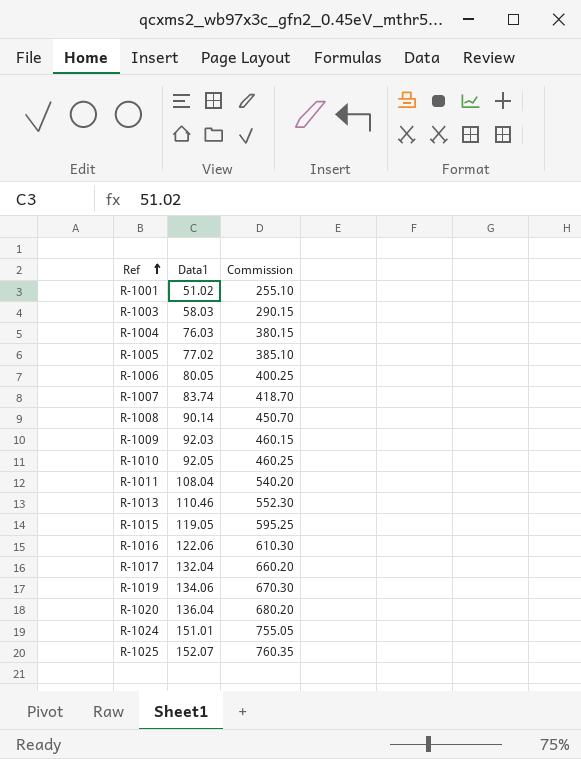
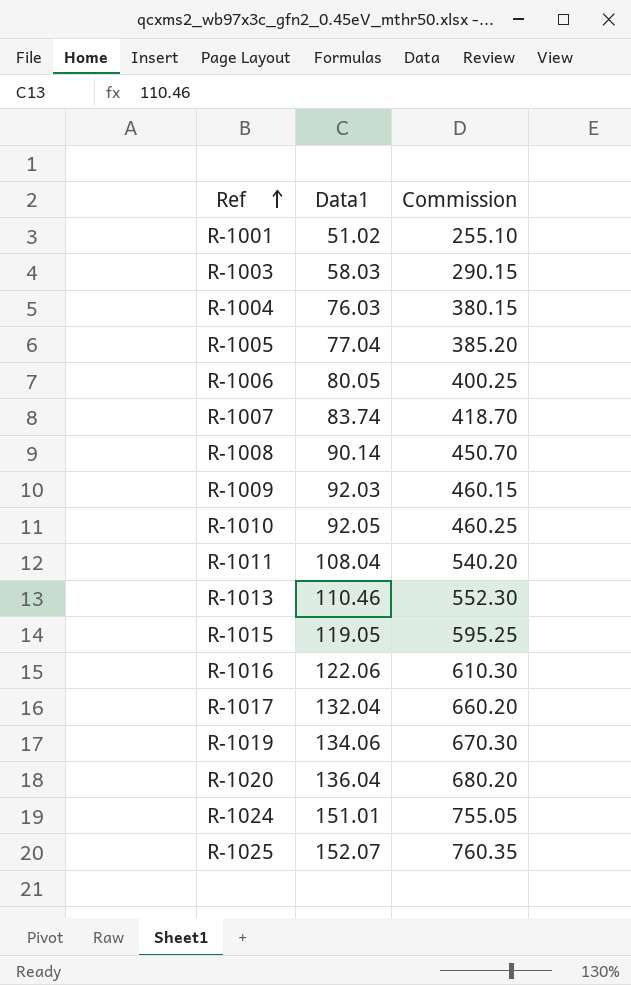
R-1005 | Data1: 77.02 -> 77.04
R-1005 | Commission: 385.10 -> 385.20

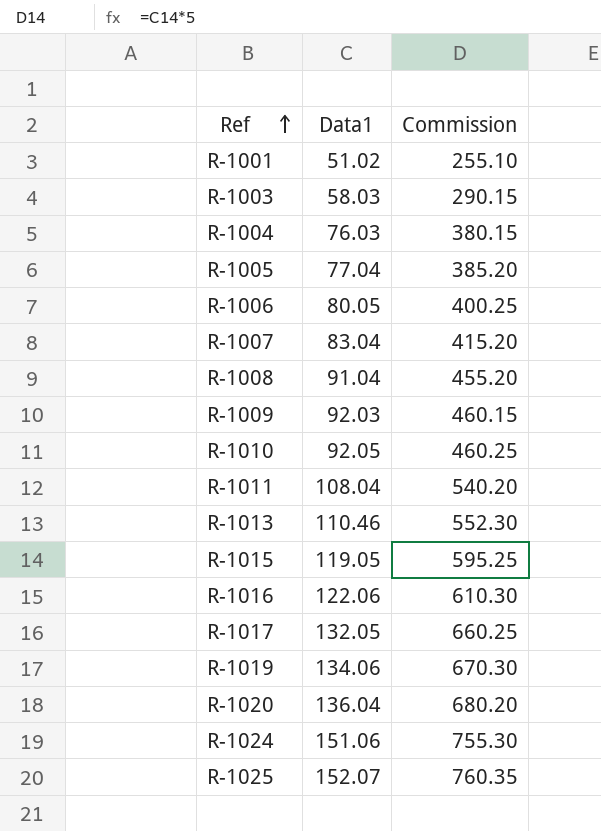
R-1007 | Data1: 83.74 -> 83.04
R-1007 | Commission: 418.70 -> 415.20
R-1008 | Data1: 90.14 -> 91.04
R-1008 | Commission: 450.70 -> 455.20
R-1017 | Data1: 132.04 -> 132.05
R-1017 | Commission: 660.20 -> 660.25
R-1024 | Data1: 151.01 -> 151.06
R-1024 | Commission: 755.05 -> 755.30

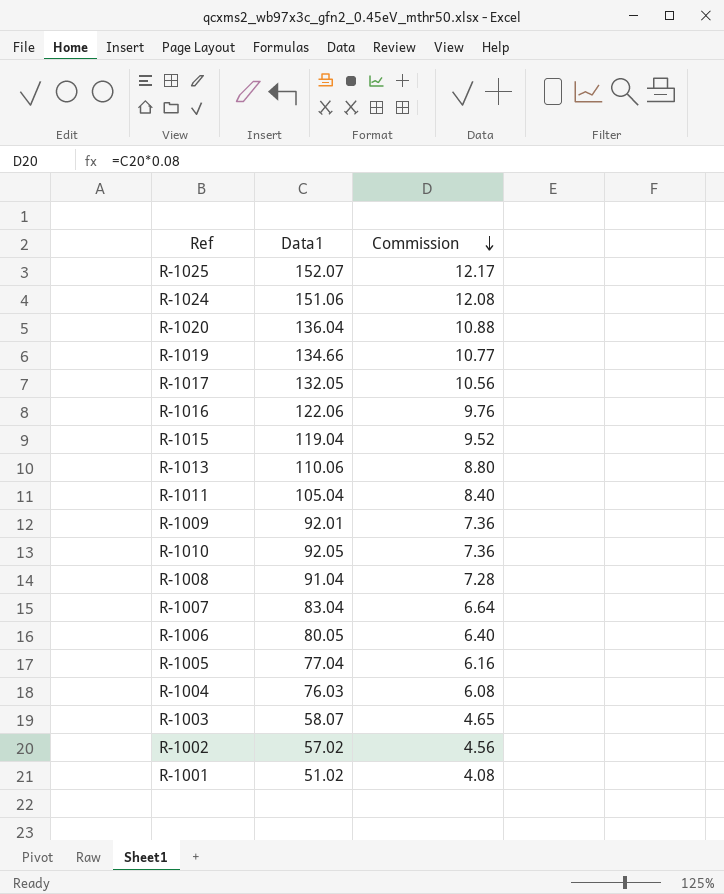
row order: Ref ascending -> Commission descending
column Commission | formula: [Data1] * 5 -> [Data1] * 0.08
R-1019 | Data1: 134.06 -> 134.66
R-1015 | Data1: 119.05 -> 119.04
R-1013 | Data1: 110.46 -> 110.06
R-1011 | Data1: 108.04 -> 105.04
R-1009 | Data1: 92.03 -> 92.01
R-1003 | Data1: 58.03 -> 58.07
row R-1002: none -> 57.02 | 4.56

